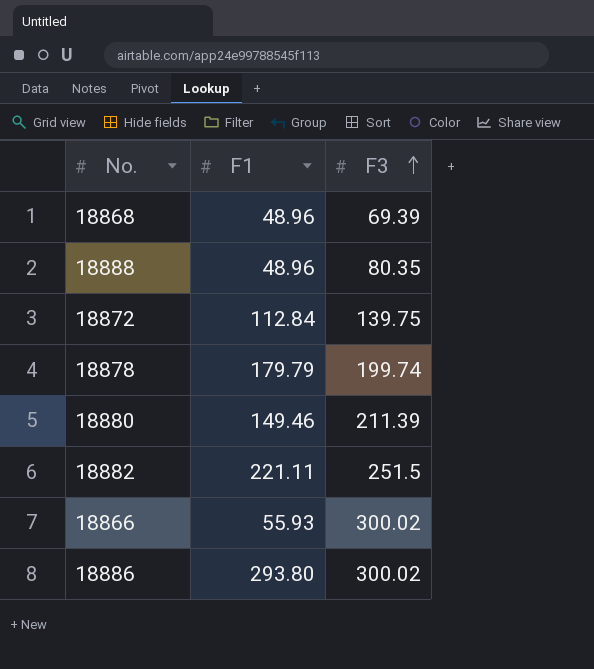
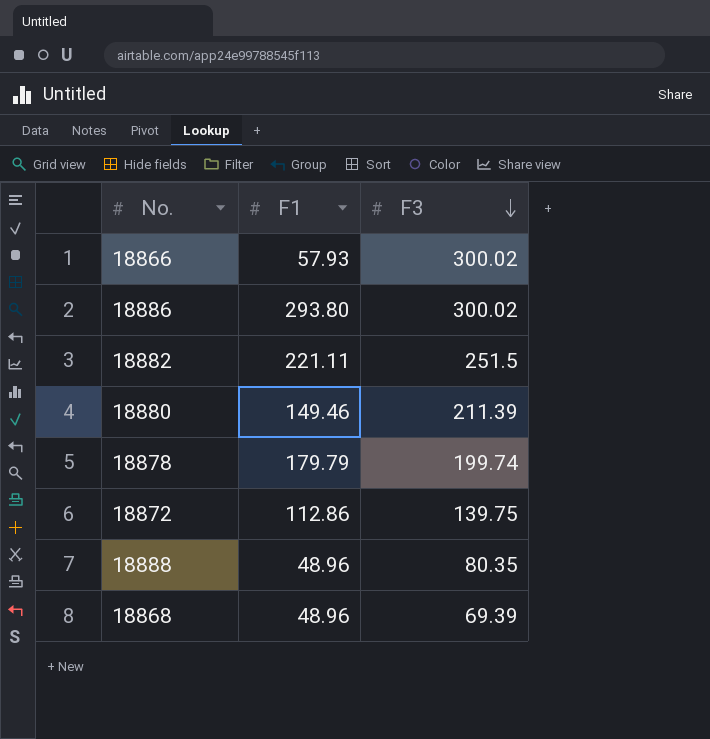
row order: F3 ascending -> F3 descending
18866 | F1: 55.93 -> 57.93
18872 | F1: 112.84 -> 112.86

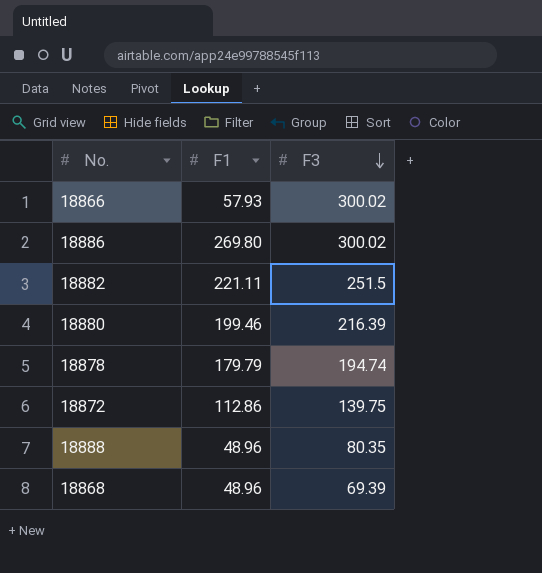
18886 | F1: 293.80 -> 269.80
18880 | F1: 149.46 -> 199.46
18880 | F3: 211.39 -> 216.39
18878 | F3: 199.74 -> 194.74

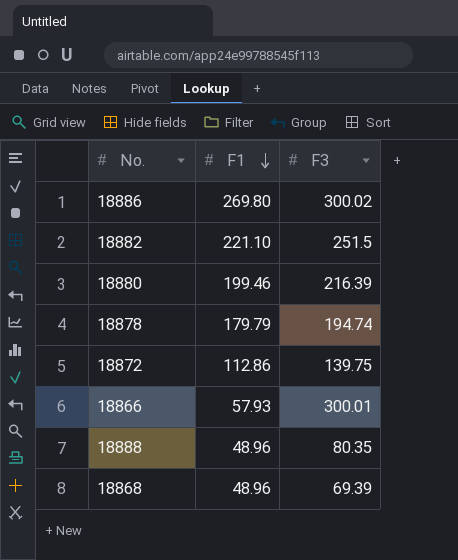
row order: F3 descending -> F1 descending
18882 | F1: 221.11 -> 221.10
18866 | F3: 300.02 -> 300.01

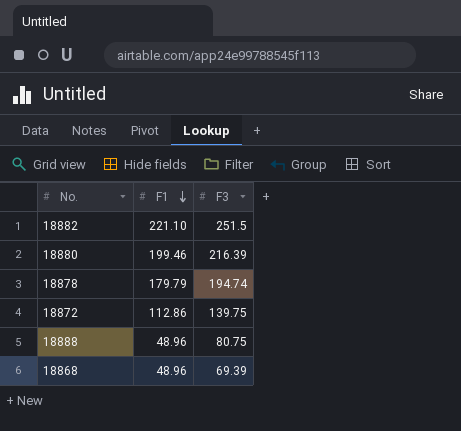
row 18886: 269.80 | 300.02 -> none
row 18866: 57.93 | 300.01 -> none
18888 | F3: 80.35 -> 80.75

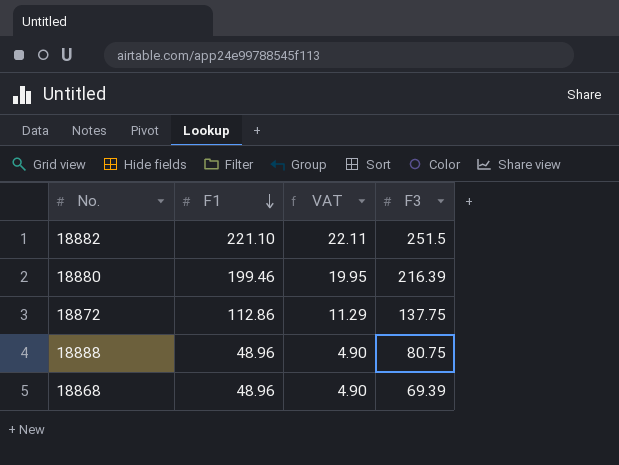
column VAT | formula: none -> [F1] * 0.1
row 18878: 179.79 | 194.74 -> none
18872 | F3: 139.75 -> 137.75

